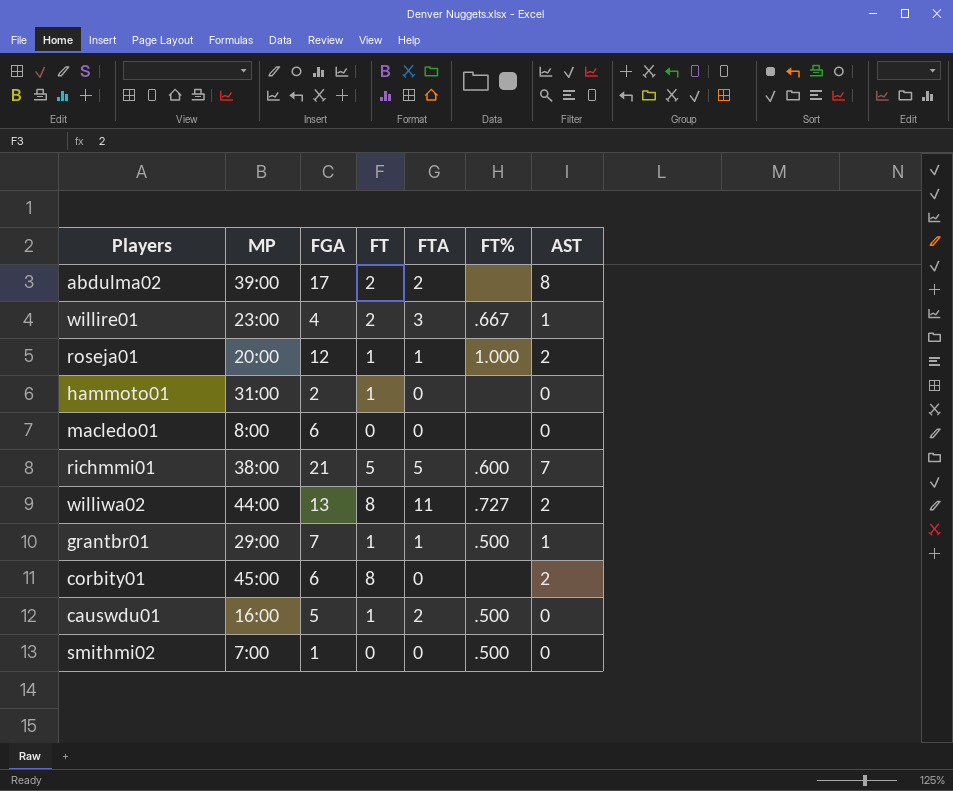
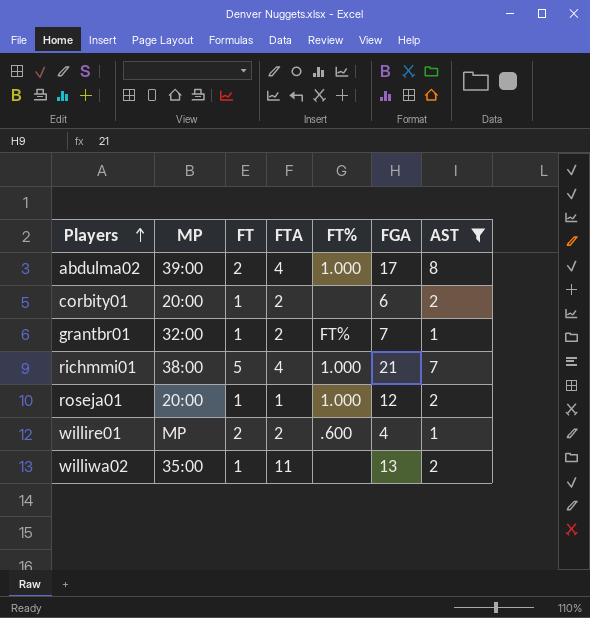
filter: none -> AST != 0
row order: none -> Players ascending
column FGA | position: 3 -> 6
abdulma02 | FTA: 2 -> 4
abdulma02 | FT%: none -> 1.000
corbity01 | MP: 45:00 -> 20:00
corbity01 | FT: 8 -> 1
corbity01 | FTA: 0 -> 2
grantbr01 | MP: 29:00 -> 32:00
grantbr01 | FTA: 1 -> 2
grantbr01 | FT%: .500 -> FT%
richmmi01 | FTA: 5 -> 4
richmmi01 | FT%: .600 -> 1.000
willire01 | MP: 23:00 -> MP
willire01 | FTA: 3 -> 2
willire01 | FT%: .667 -> .600
williwa02 | MP: 44:00 -> 35:00
williwa02 | FT: 8 -> 1
williwa02 | FT%: .727 -> none

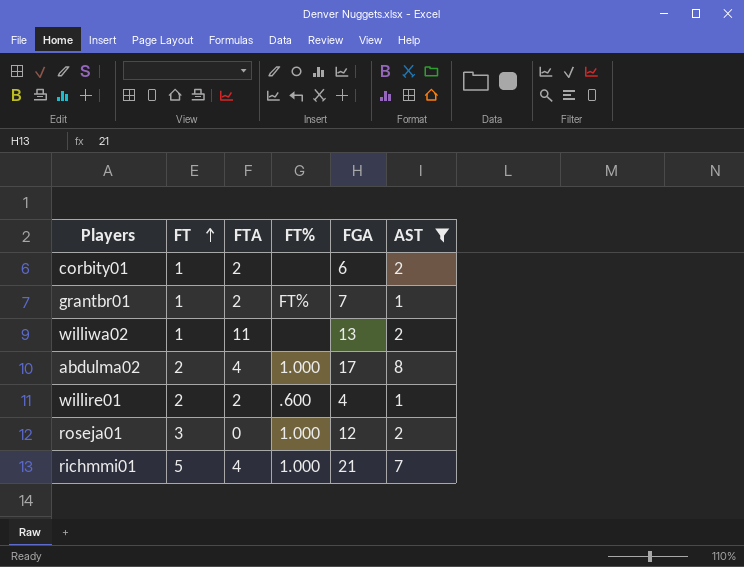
row order: Players ascending -> FT ascending
column MP | position: 2 -> none
roseja01 | FT: 1 -> 3
roseja01 | FTA: 1 -> 0

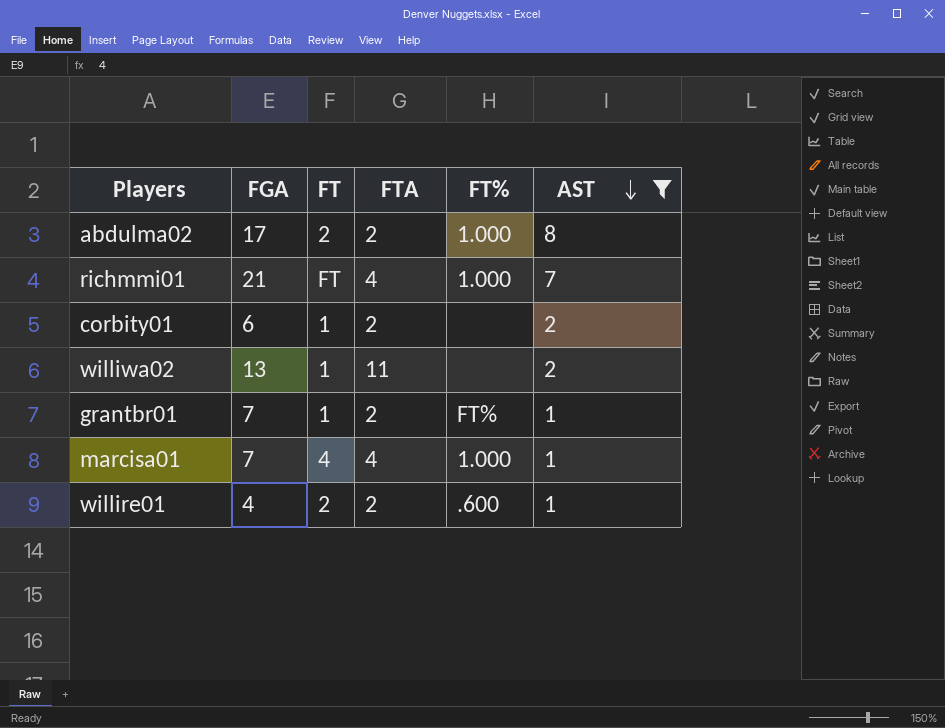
row order: FT ascending -> AST descending
column FGA | position: 5 -> 2
row roseja01: 3 | 0 | 1.000 | 12 | 2 -> none
abdulma02 | FTA: 4 -> 2
richmmi01 | FT: 5 -> FT
row marcisa01: none -> 7 | 4 | 4 | 1.000 | 1

